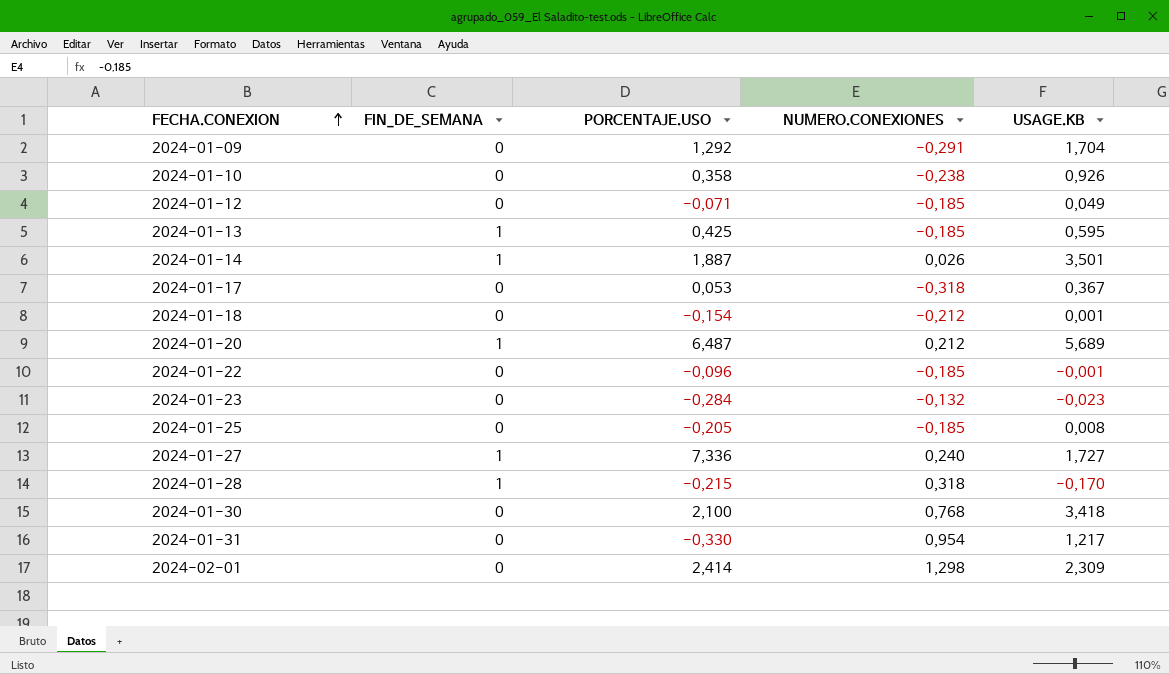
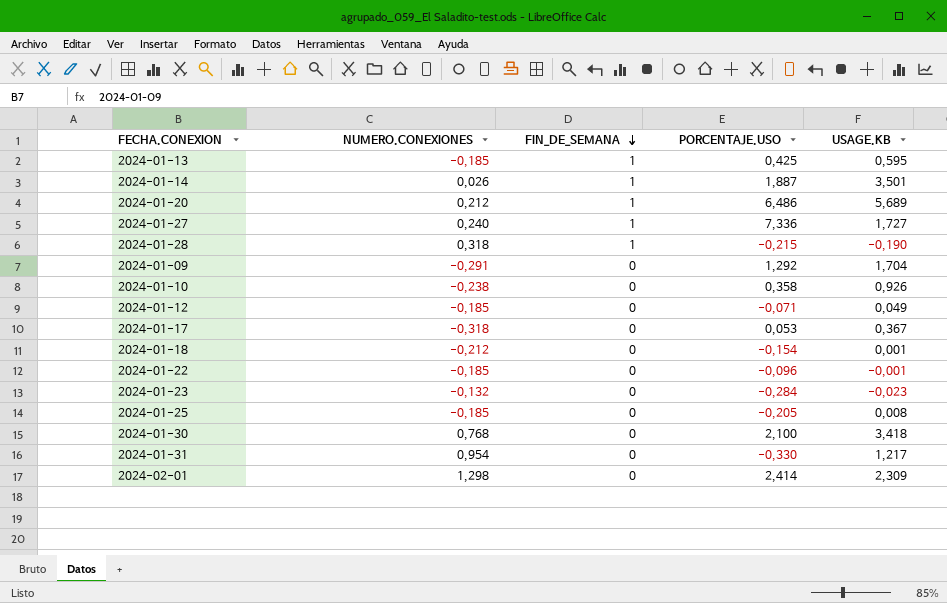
row order: FECHA.CONEXION ascending -> FIN_DE_SEMANA descending
column NUMERO.CONEXIONES | position: 4 -> 2
2024-01-20 | PORCENTAJE.USO: 6,487 -> 6,486
2024-01-28 | USAGE.KB: -0,170 -> -0,190

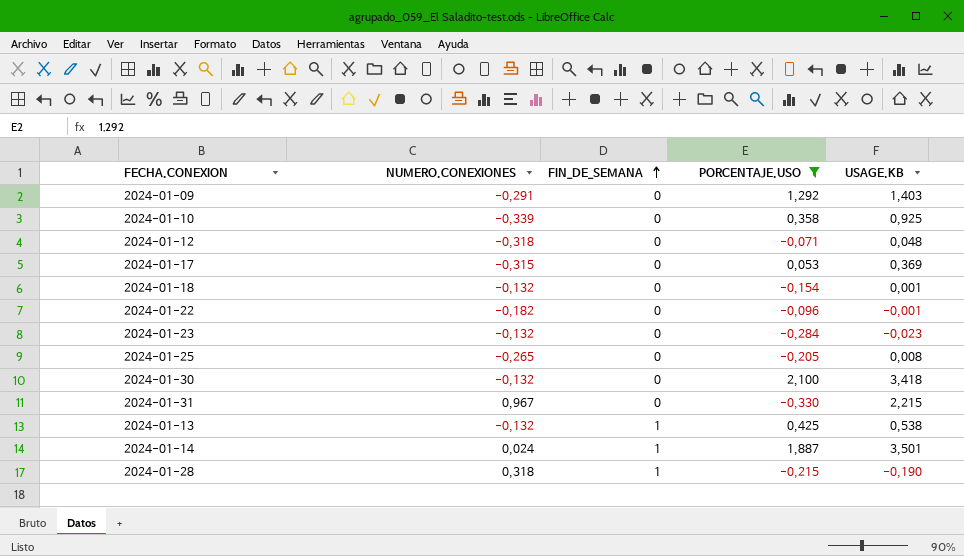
filter: none -> PORCENTAJE.USO <= 2,100
row order: FIN_DE_SEMANA descending -> FIN_DE_SEMANA ascending
2024-01-09 | USAGE.KB: 1,704 -> 1,403
2024-01-10 | NUMERO.CONEXIONES: -0,238 -> -0,339
2024-01-10 | USAGE.KB: 0,926 -> 0,925
2024-01-12 | NUMERO.CONEXIONES: -0,185 -> -0,318
2024-01-12 | USAGE.KB: 0,049 -> 0,048
2024-01-17 | NUMERO.CONEXIONES: -0,318 -> -0,315
2024-01-17 | USAGE.KB: 0,367 -> 0,369
2024-01-18 | NUMERO.CONEXIONES: -0,212 -> -0,132
2024-01-22 | NUMERO.CONEXIONES: -0,185 -> -0,182
2024-01-25 | NUMERO.CONEXIONES: -0,185 -> -0,265
2024-01-30 | NUMERO.CONEXIONES: 0,768 -> -0,132
2024-01-31 | NUMERO.CONEXIONES: 0,954 -> 0,967
2024-01-31 | USAGE.KB: 1,217 -> 2,215
2024-01-13 | NUMERO.CONEXIONES: -0,185 -> -0,132
2024-01-13 | USAGE.KB: 0,595 -> 0,538
2024-01-14 | NUMERO.CONEXIONES: 0,026 -> 0,024

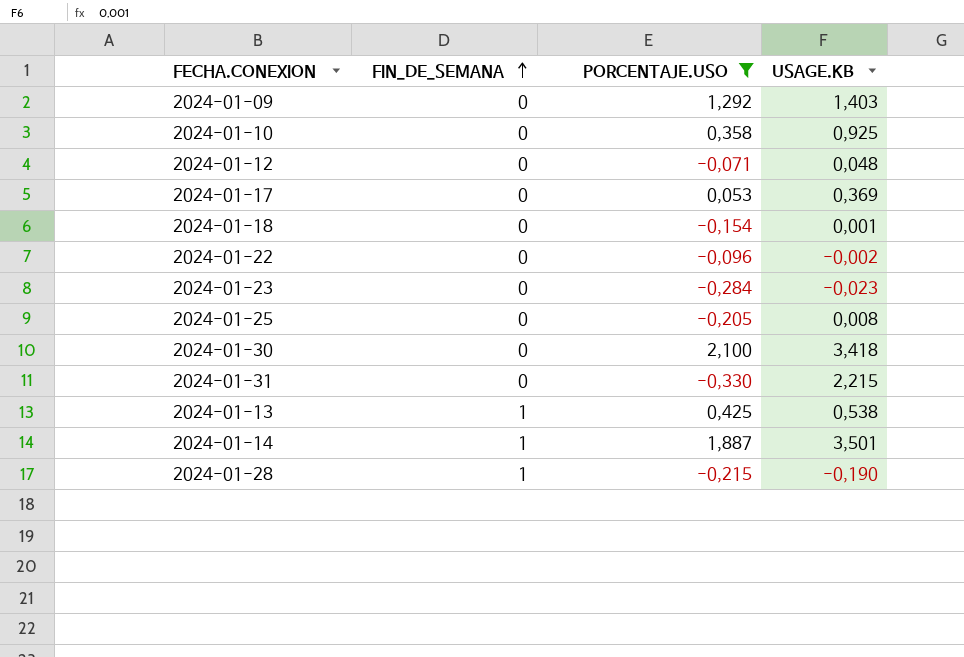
column NUMERO.CONEXIONES | position: 2 -> none
2024-01-22 | USAGE.KB: -0,001 -> -0,002

